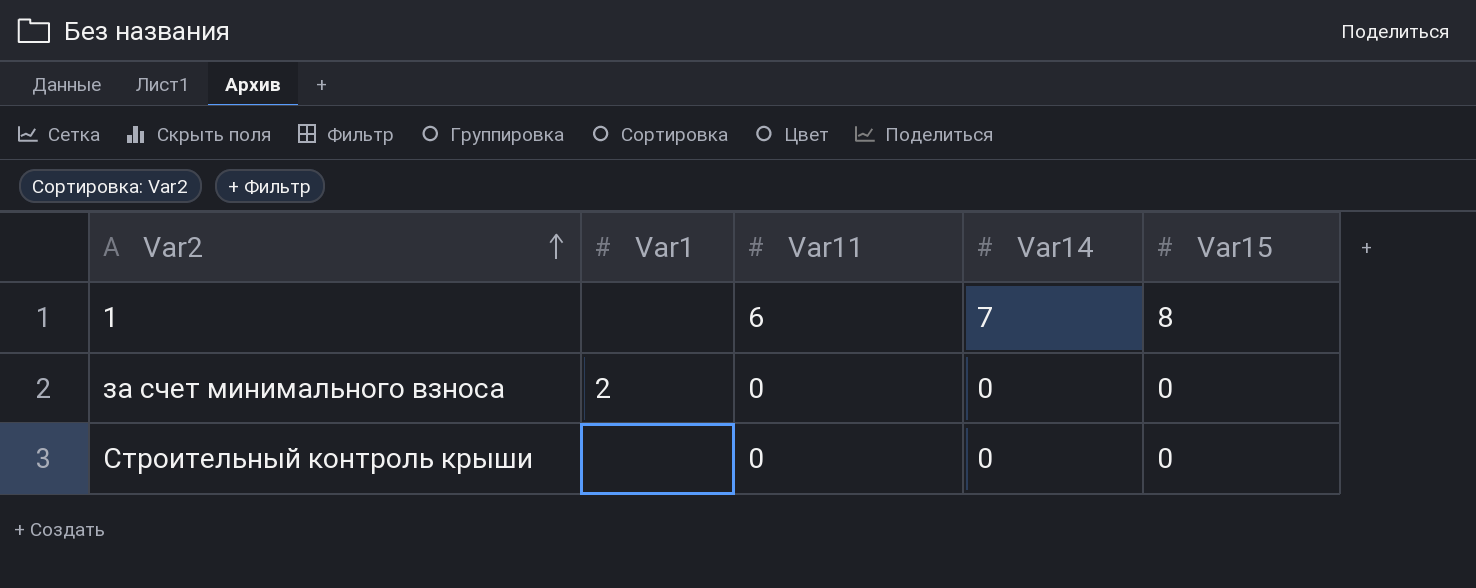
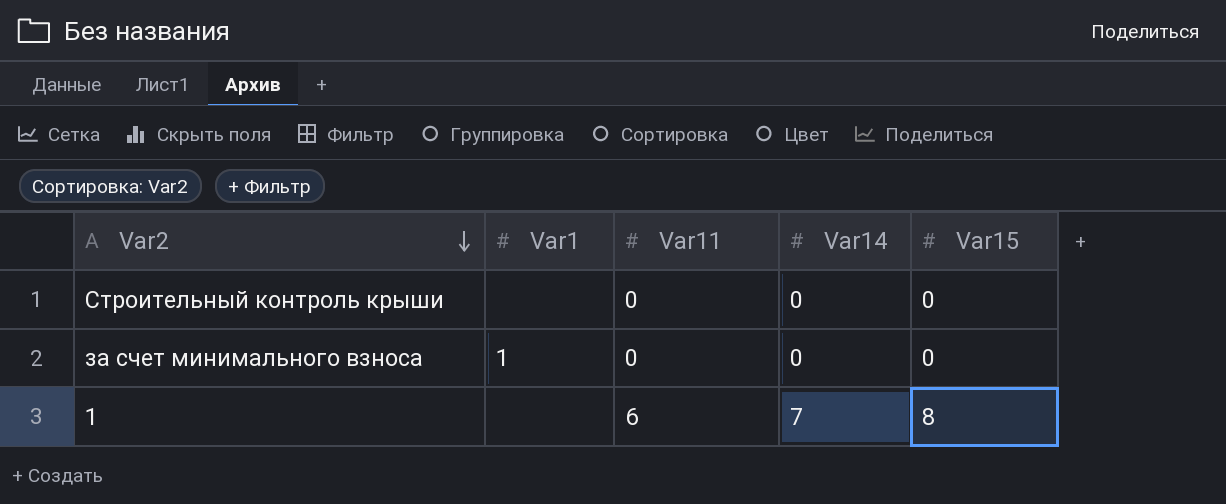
row order: Var2 ascending -> Var2 descending
за счет минимального взноса | Var1: 2 -> 1

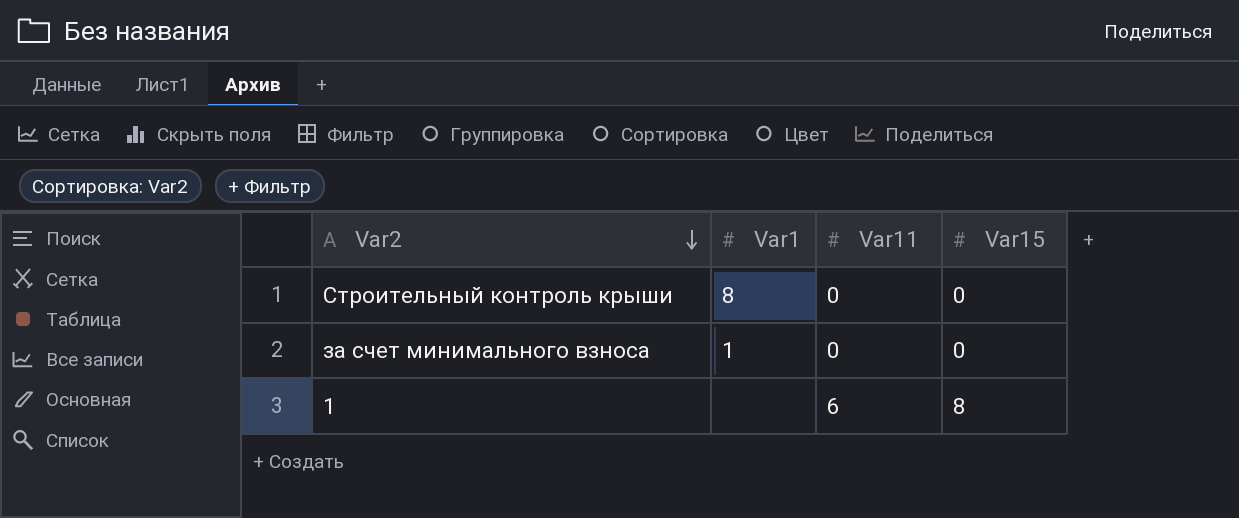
column Var14 | position: 4 -> none
Строительный контроль крыши | Var1: none -> 8

